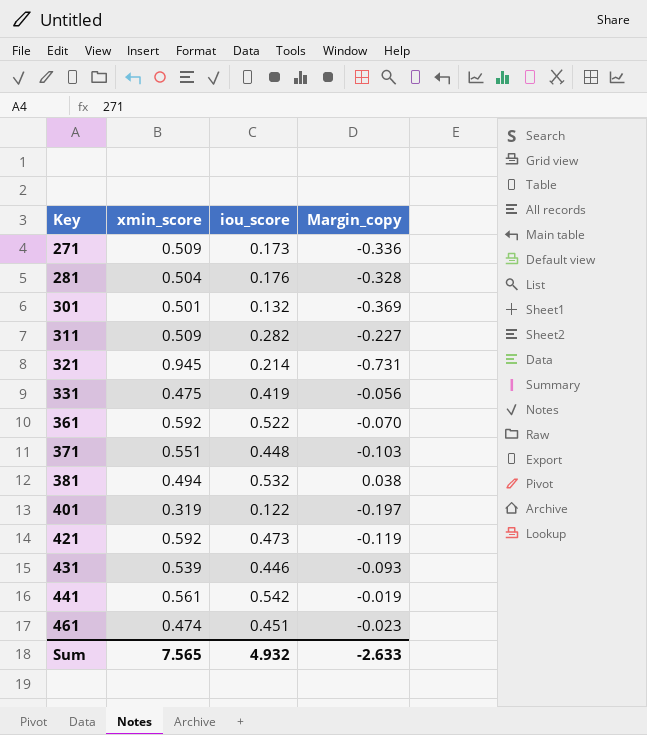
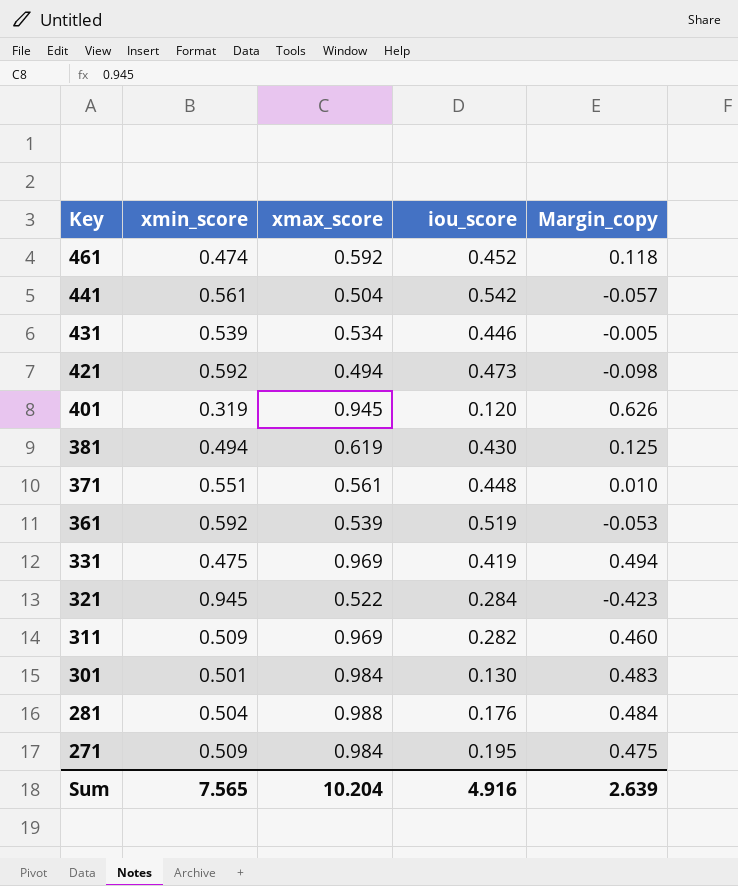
row order: Key ascending -> Key descending
column xmax_score | position: none -> 3
column Margin_copy | formula: [iou_score] - [xmin_score] -> [xmax_score] - [xmin_score]
461 | iou_score: 0.451 -> 0.452
401 | iou_score: 0.122 -> 0.120
381 | iou_score: 0.532 -> 0.430
361 | iou_score: 0.522 -> 0.519
321 | iou_score: 0.214 -> 0.284
301 | iou_score: 0.132 -> 0.130
271 | iou_score: 0.173 -> 0.195
Sum | iou_score: 4.932 -> 4.916
Sum | Margin_copy: -2.633 -> 2.639

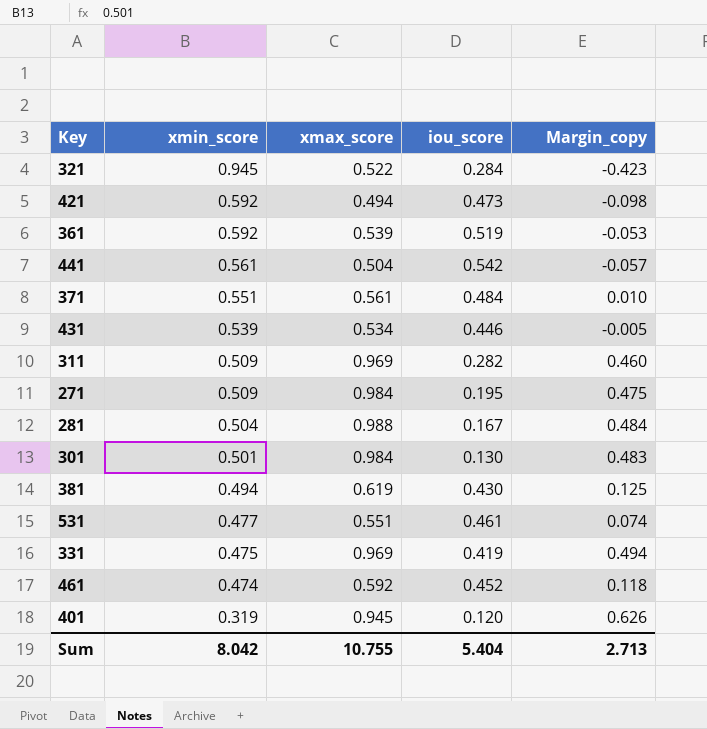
row order: Key descending -> xmin_score descending
371 | iou_score: 0.448 -> 0.484
281 | iou_score: 0.176 -> 0.167
row 531: none -> 0.477 | 0.551 | 0.461 | 0.074
Sum | xmin_score: 7.565 -> 8.042
Sum | xmax_score: 10.204 -> 10.755
Sum | iou_score: 4.916 -> 5.404
Sum | Margin_copy: 2.639 -> 2.713

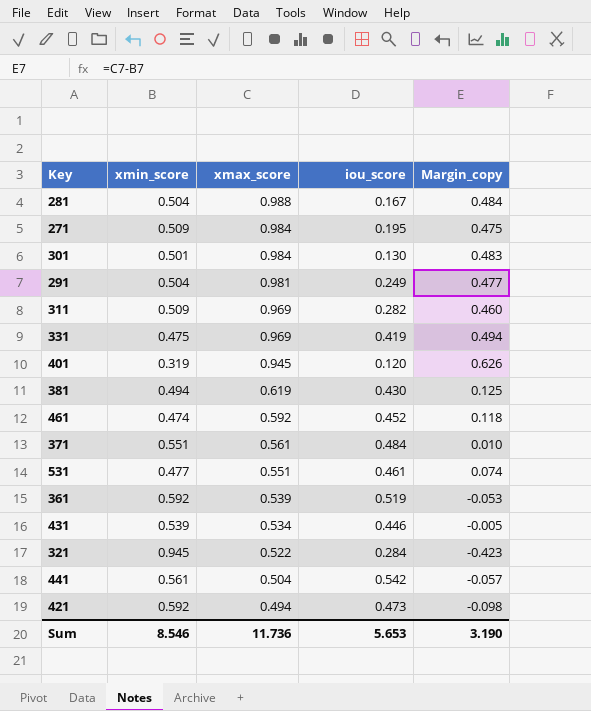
row order: xmin_score descending -> xmax_score descending
row 291: none -> 0.504 | 0.981 | 0.249 | 0.477
Sum | xmin_score: 8.042 -> 8.546
Sum | xmax_score: 10.755 -> 11.736
Sum | iou_score: 5.404 -> 5.653
Sum | Margin_copy: 2.713 -> 3.190

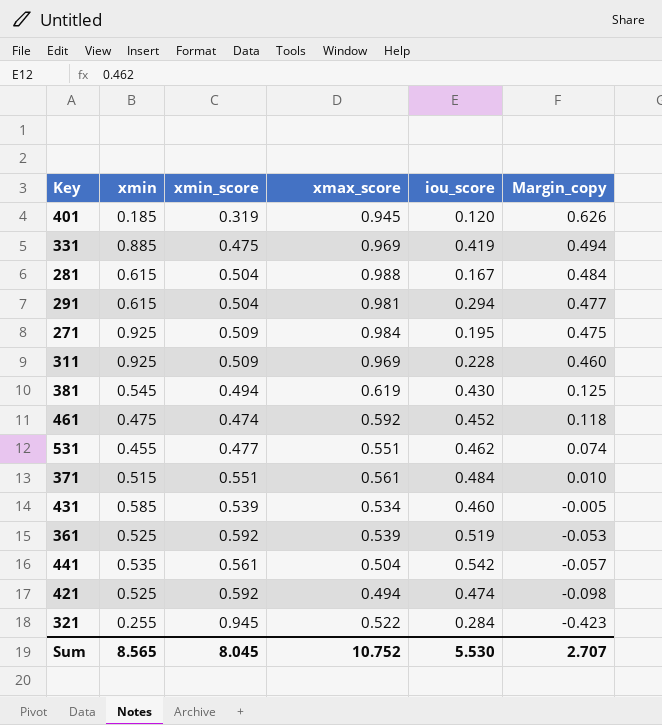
row order: xmax_score descending -> Margin_copy descending
column xmin | position: none -> 2
row 301: 0.501 | 0.984 | 0.130 | 0.483 -> none
291 | iou_score: 0.249 -> 0.294
311 | iou_score: 0.282 -> 0.228
531 | iou_score: 0.461 -> 0.462
431 | iou_score: 0.446 -> 0.460
421 | iou_score: 0.473 -> 0.474
Sum | xmin_score: 8.546 -> 8.045
Sum | xmax_score: 11.736 -> 10.752
Sum | iou_score: 5.653 -> 5.530
Sum | Margin_copy: 3.190 -> 2.707

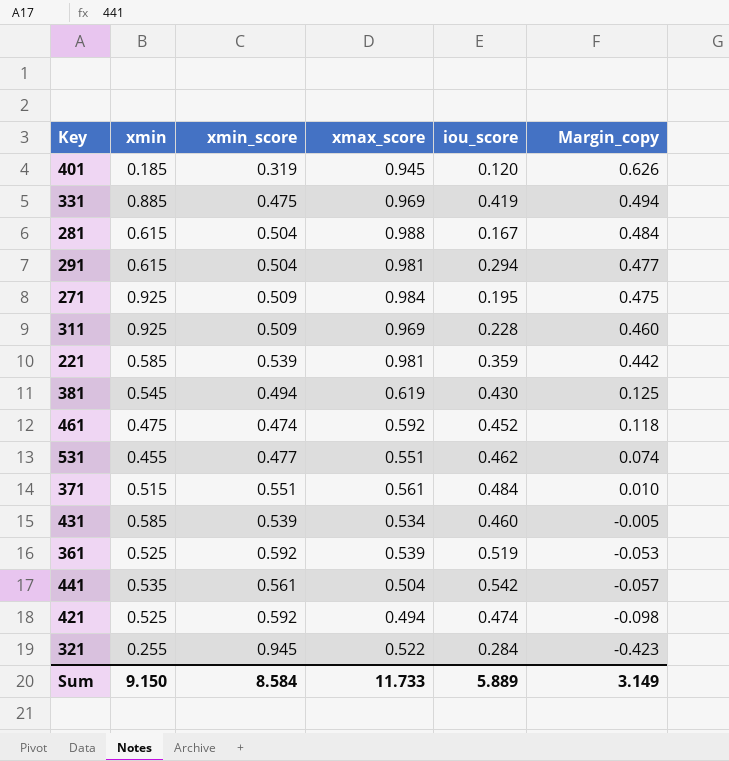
row 221: none -> 0.585 | 0.539 | 0.981 | 0.359 | 0.442
Sum | xmin: 8.565 -> 9.150
Sum | xmin_score: 8.045 -> 8.584
Sum | xmax_score: 10.752 -> 11.733
Sum | iou_score: 5.530 -> 5.889
Sum | Margin_copy: 2.707 -> 3.149

